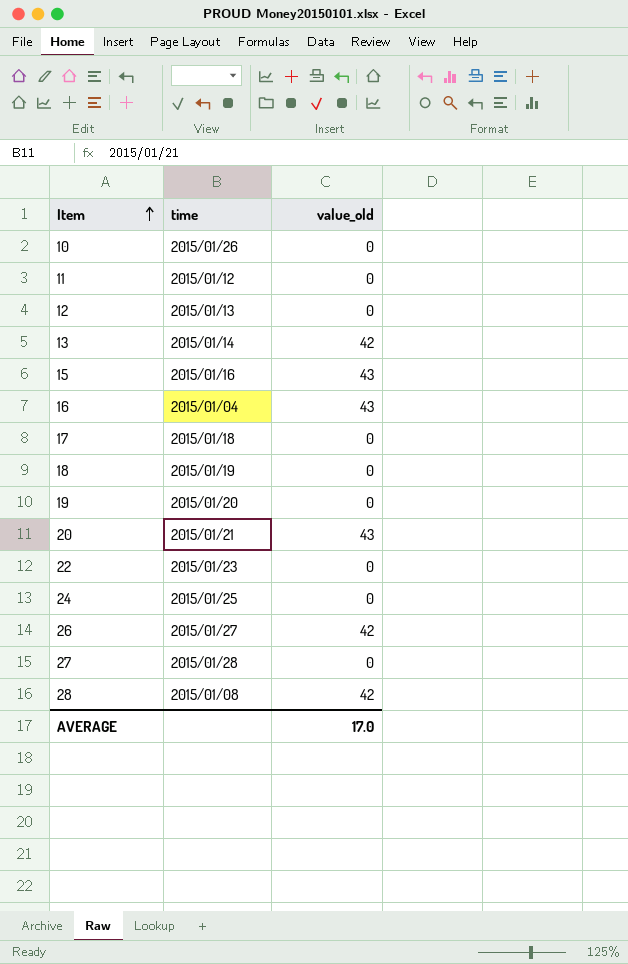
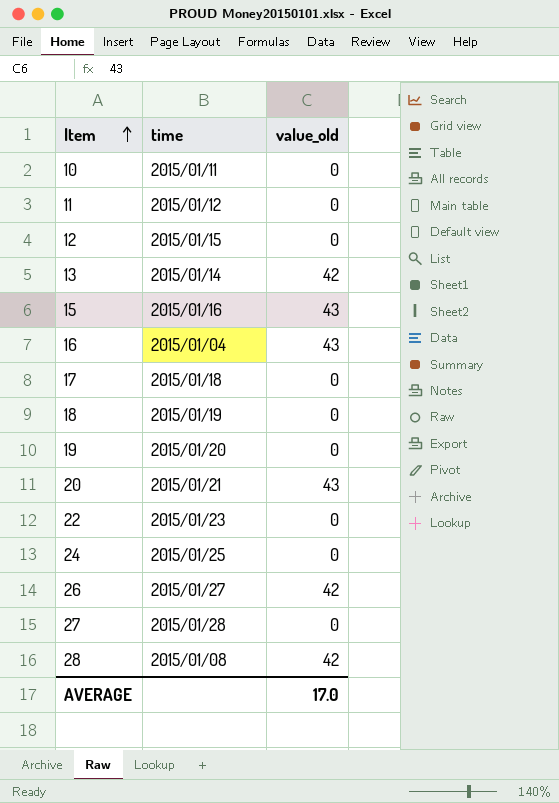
10 | time: 2015/01/26 -> 2015/01/11
12 | time: 2015/01/13 -> 2015/01/15

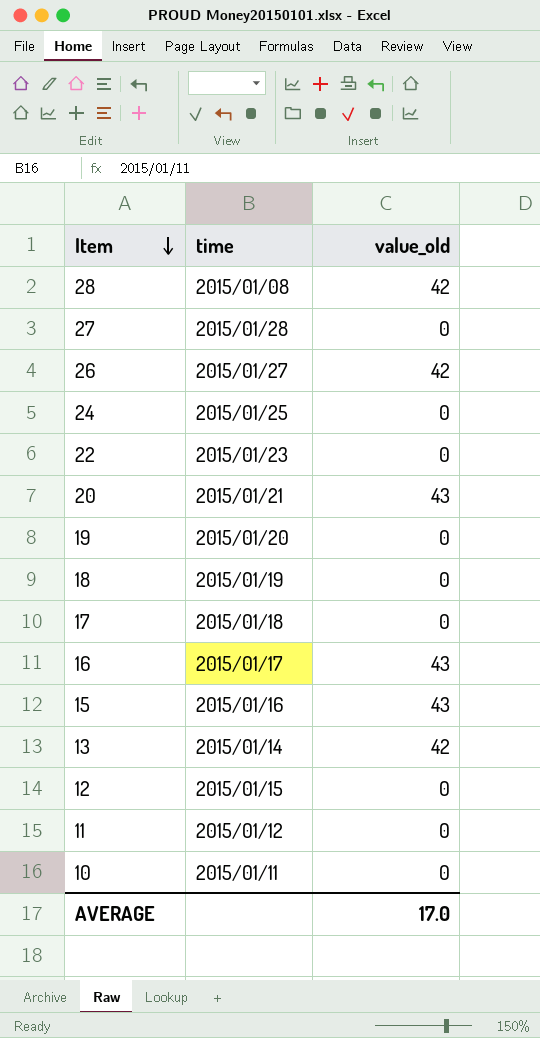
row order: Item ascending -> Item descending
16 | time: 2015/01/04 -> 2015/01/17

